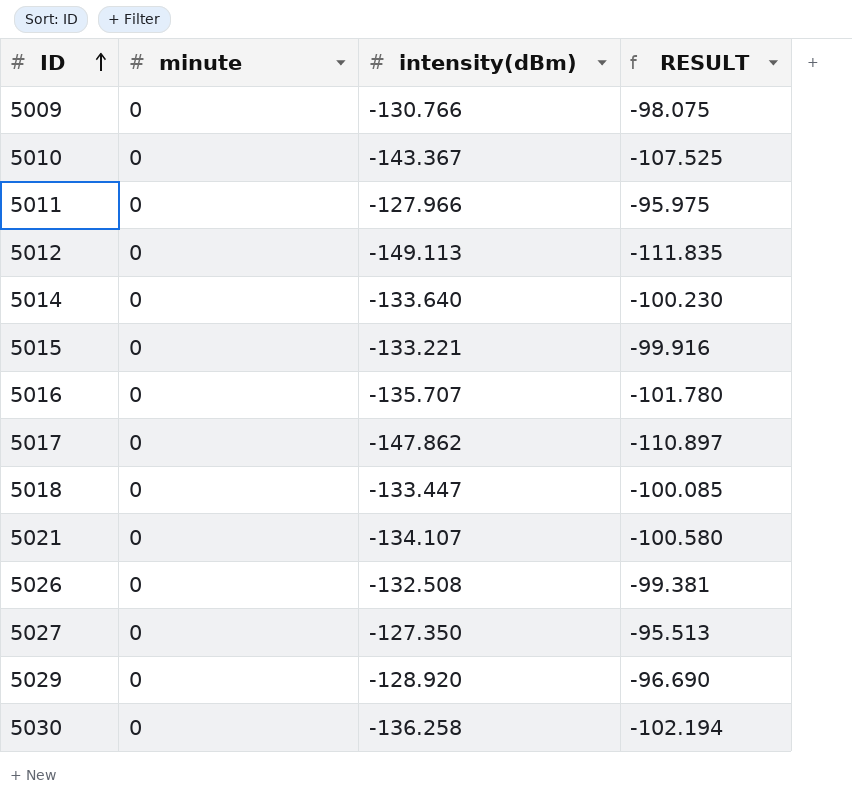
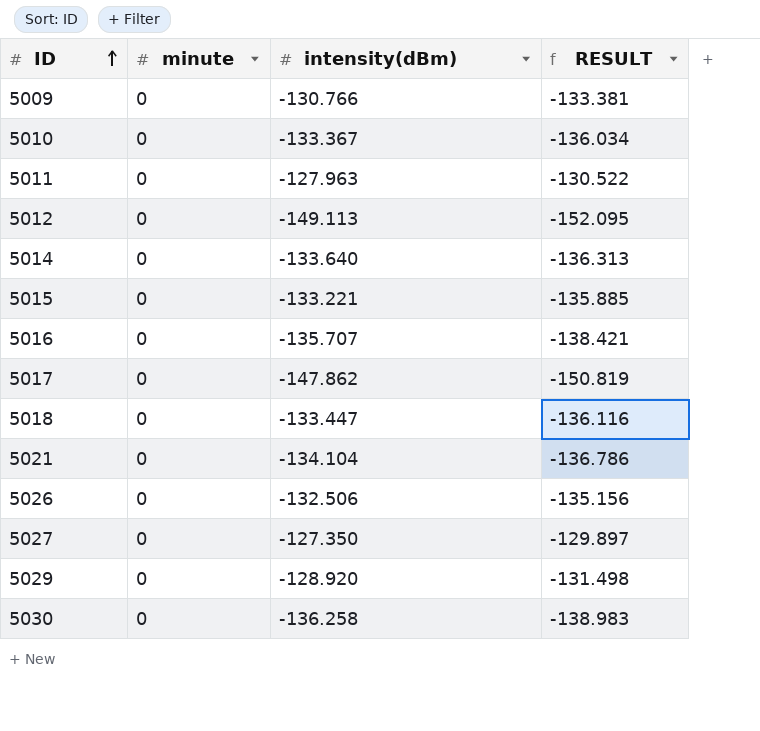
column RESULT | formula: [intensity(dBm)] * 0.75 -> [intensity(dBm)] * 1.02
5010 | intensity(dBm): -143.367 -> -133.367
5011 | intensity(dBm): -127.966 -> -127.963
5021 | intensity(dBm): -134.107 -> -134.104
5026 | intensity(dBm): -132.508 -> -132.506

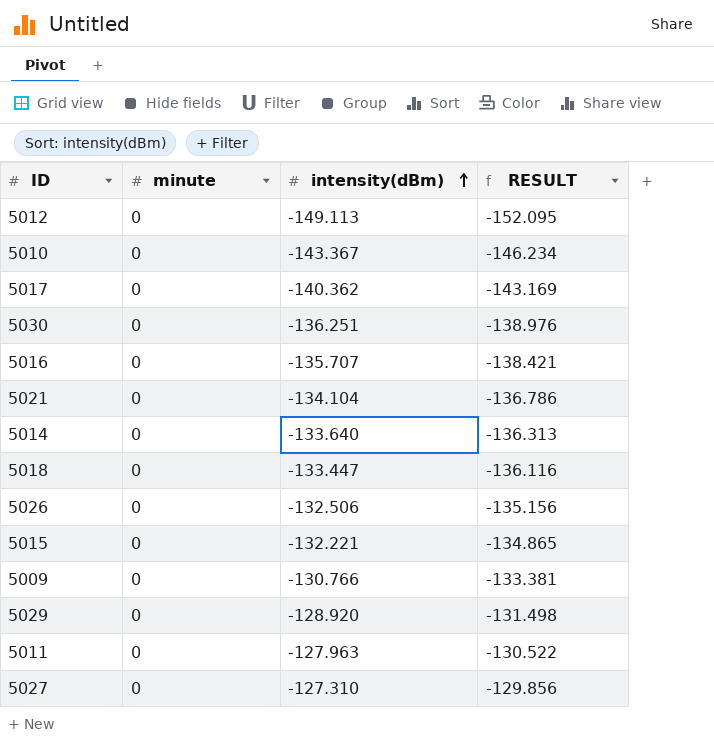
row order: ID ascending -> intensity(dBm) ascending
5010 | intensity(dBm): -133.367 -> -143.367
5010 | RESULT: -136.034 -> -146.234
5017 | intensity(dBm): -147.862 -> -140.362
5017 | RESULT: -150.819 -> -143.169
5030 | intensity(dBm): -136.258 -> -136.251
5030 | RESULT: -138.983 -> -138.976
5015 | intensity(dBm): -133.221 -> -132.221
5015 | RESULT: -135.885 -> -134.865
5027 | intensity(dBm): -127.350 -> -127.310
5027 | RESULT: -129.897 -> -129.856

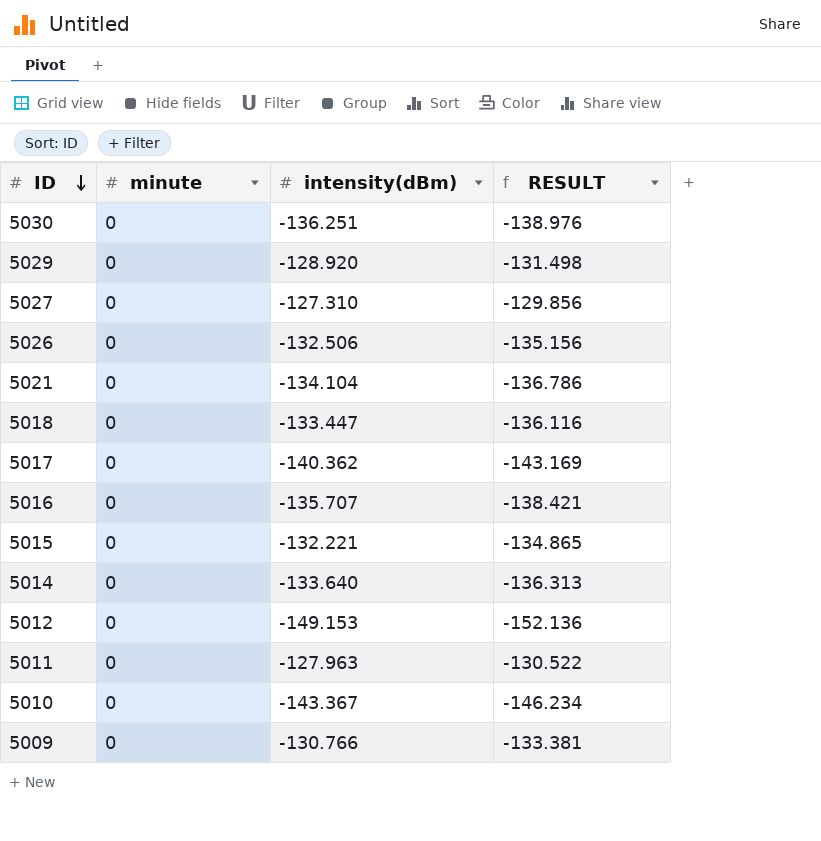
row order: intensity(dBm) ascending -> ID descending
5012 | intensity(dBm): -149.113 -> -149.153
5012 | RESULT: -152.095 -> -152.136

